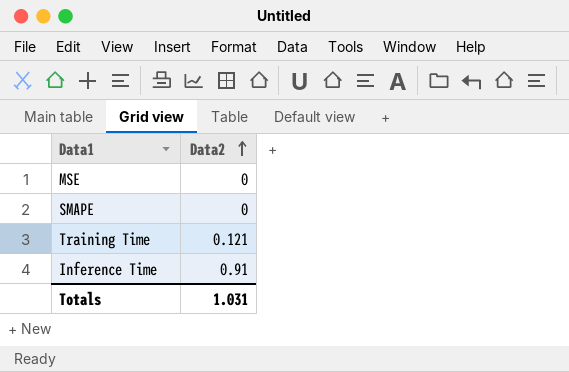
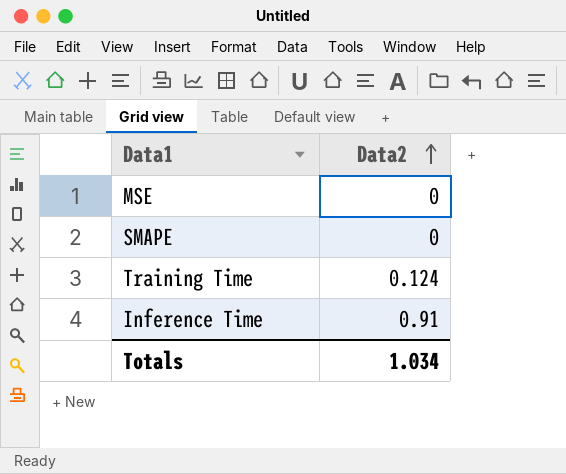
Training Time | Data2: 0.121 -> 0.124
Totals | Data2: 1.031 -> 1.034

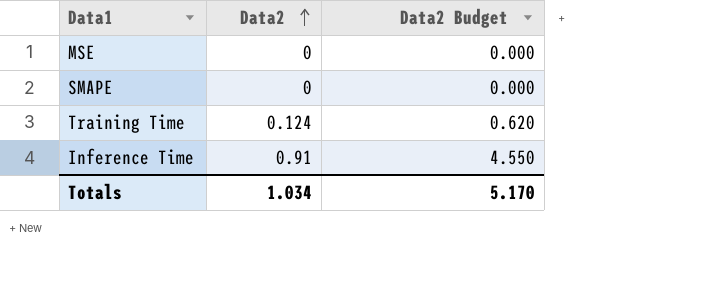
column Data2 Budget | formula: none -> [Data2] * 5

